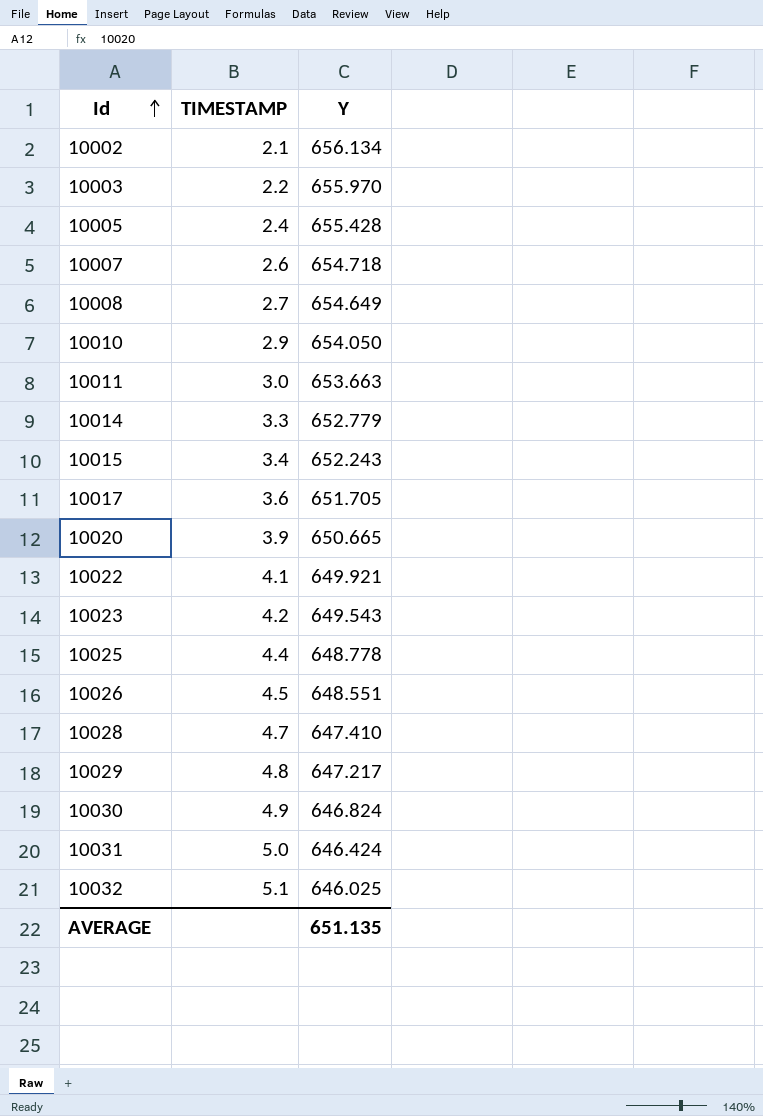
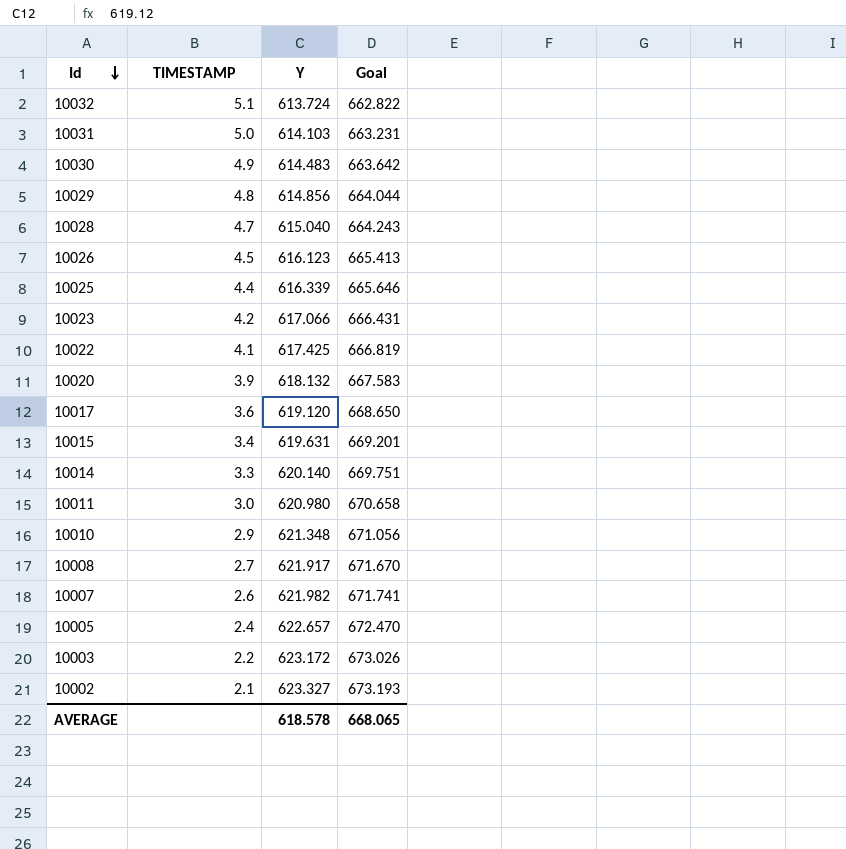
row order: Id ascending -> Id descending
column Goal | formula: none -> [Y] * 1.08
10032 | Y: 646.025 -> 613.724
10031 | Y: 646.424 -> 614.103
10030 | Y: 646.824 -> 614.483
10029 | Y: 647.217 -> 614.856
10028 | Y: 647.410 -> 615.040
10026 | Y: 648.551 -> 616.123
10025 | Y: 648.778 -> 616.339
10023 | Y: 649.543 -> 617.066
10022 | Y: 649.921 -> 617.425
10020 | Y: 650.665 -> 618.132
10017 | Y: 651.705 -> 619.120
10015 | Y: 652.243 -> 619.631
10014 | Y: 652.779 -> 620.140
10011 | Y: 653.663 -> 620.980
10010 | Y: 654.050 -> 621.348
10008 | Y: 654.649 -> 621.917
10007 | Y: 654.718 -> 621.982
10005 | Y: 655.428 -> 622.657
10003 | Y: 655.970 -> 623.172
10002 | Y: 656.134 -> 623.327
AVERAGE | Y: 651.135 -> 618.578

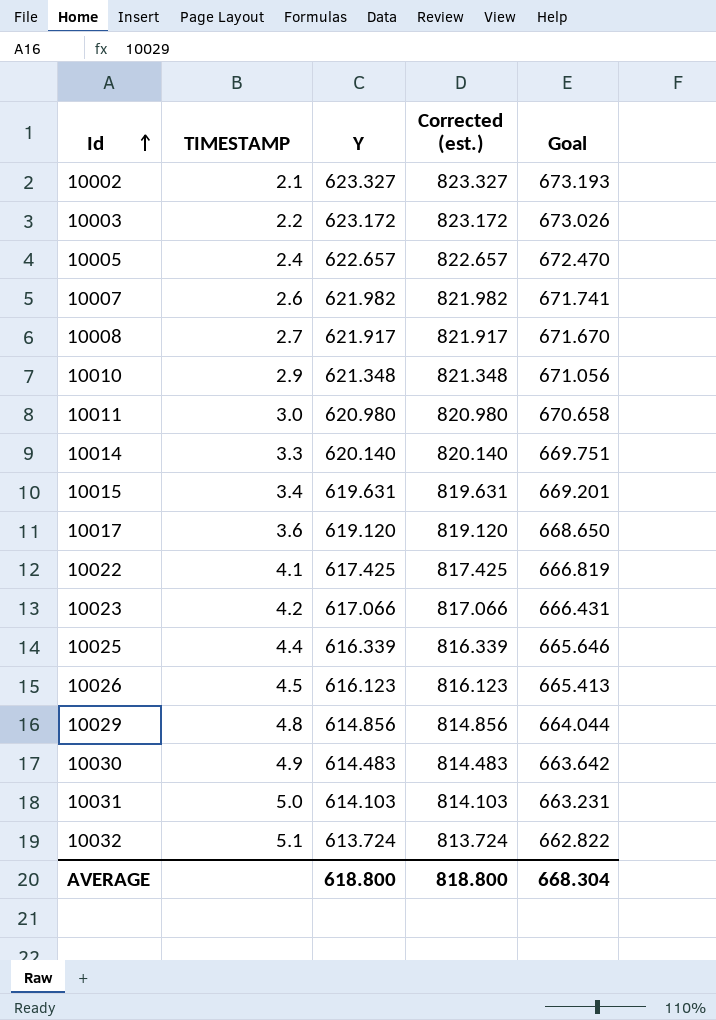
row order: Id descending -> Id ascending
column Corrected (est.) | formula: none -> [Y] + 200
row 10028: 4.7 | 615.040 | 664.243 -> none
row 10020: 3.9 | 618.132 | 667.583 -> none
AVERAGE | Y: 618.578 -> 618.800
AVERAGE | Goal: 668.065 -> 668.304

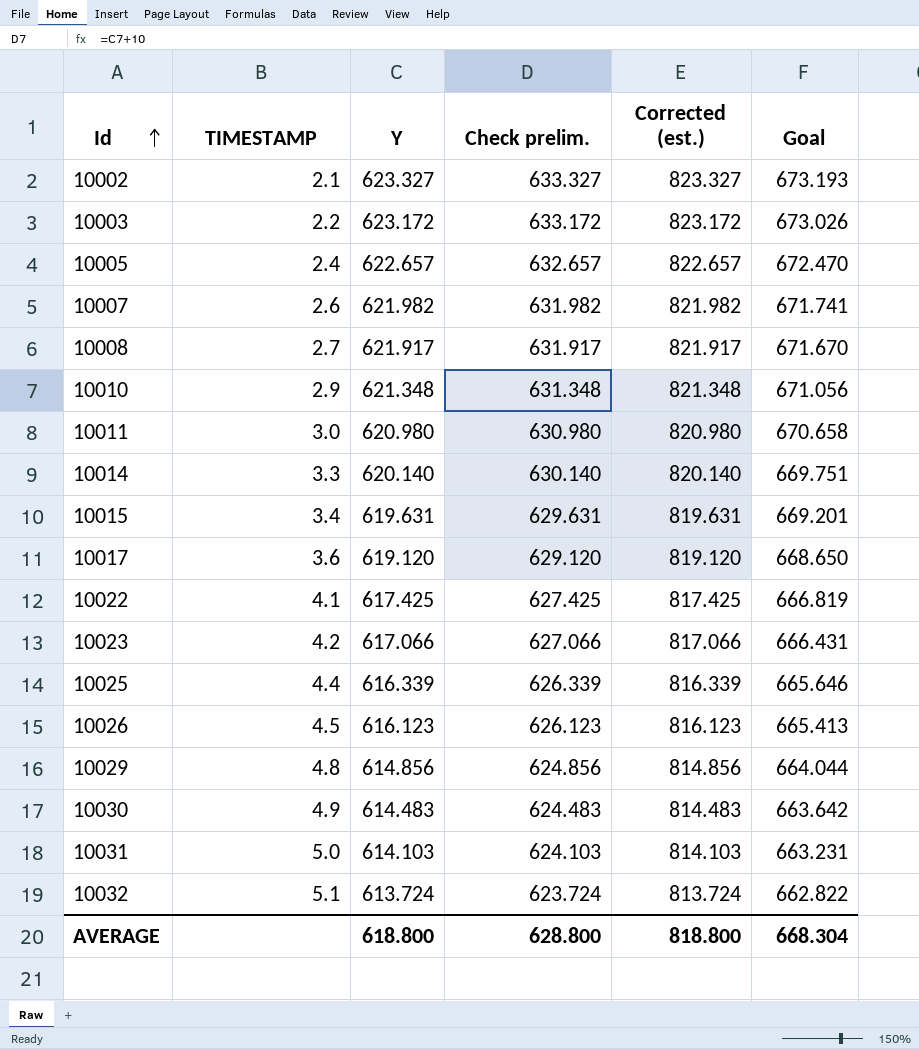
column Check prelim. | formula: none -> [Y] + 10

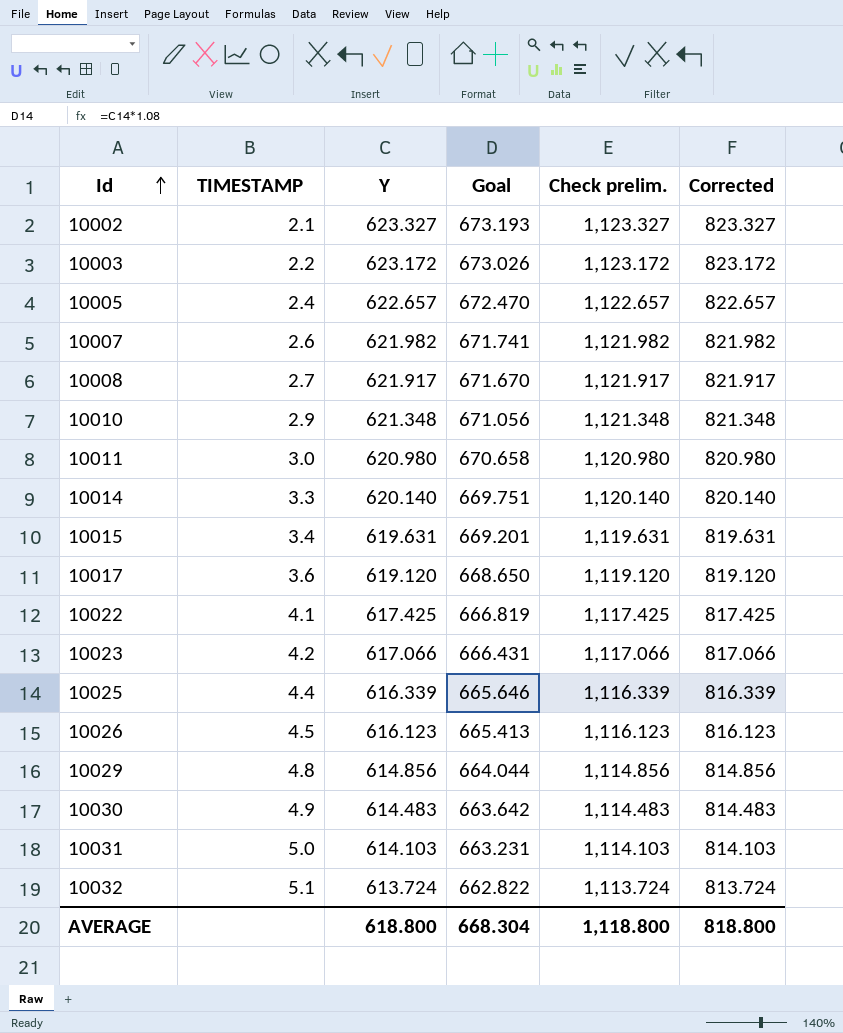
column Goal | position: 6 -> 4
column Check prelim. | formula: [Y] + 10 -> [Y] + 500
column name: Corrected (est.) -> Corrected
AVERAGE | Check prelim.: 628.800 -> 1,118.800

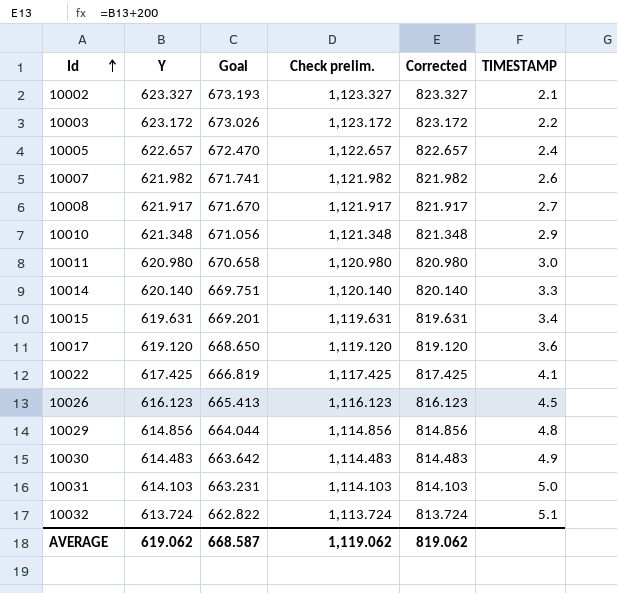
column TIMESTAMP | position: 2 -> 6
row 10023: 4.2 | 617.066 | 666.431 | 1,117.066 | 817.066 -> none
row 10025: 4.4 | 616.339 | 665.646 | 1,116.339 | 816.339 -> none
AVERAGE | Y: 618.800 -> 619.062
AVERAGE | Goal: 668.304 -> 668.587
AVERAGE | Check prelim.: 1,118.800 -> 1,119.062
AVERAGE | Corrected: 818.800 -> 819.062

